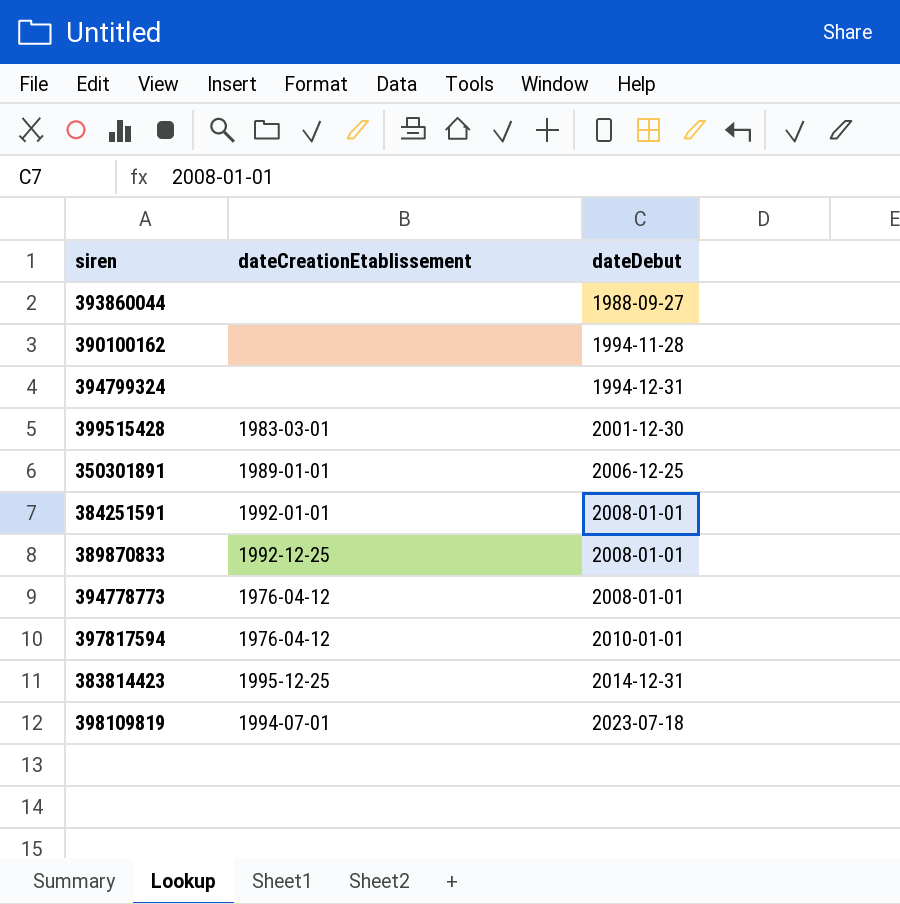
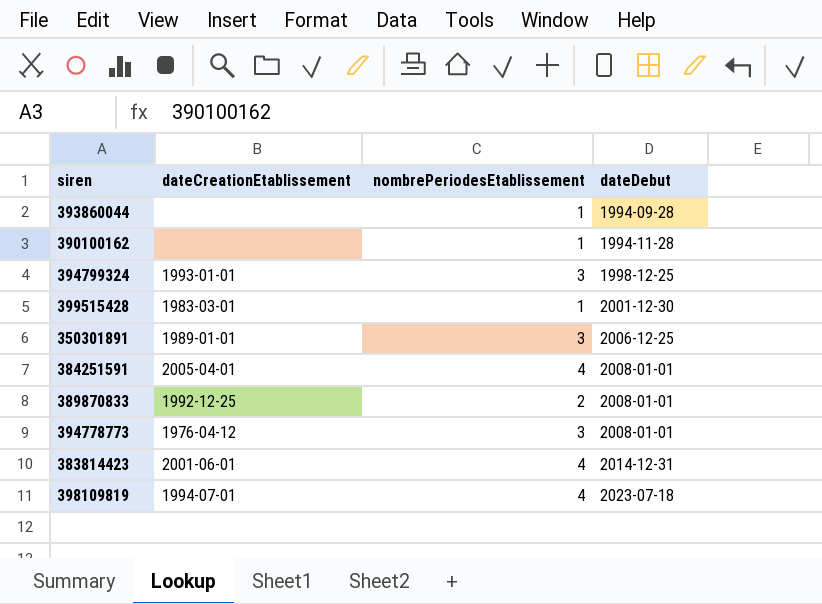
column nombrePeriodesEtablissement | position: none -> 3
row 397817594: 1976-04-12 | 2010-01-01 -> none
393860044 | dateDebut: 1988-09-27 -> 1994-09-28
394799324 | dateCreationEtablissement: none -> 1993-01-01
394799324 | dateDebut: 1994-12-31 -> 1998-12-25
384251591 | dateCreationEtablissement: 1992-01-01 -> 2005-04-01
383814423 | dateCreationEtablissement: 1995-12-25 -> 2001-06-01

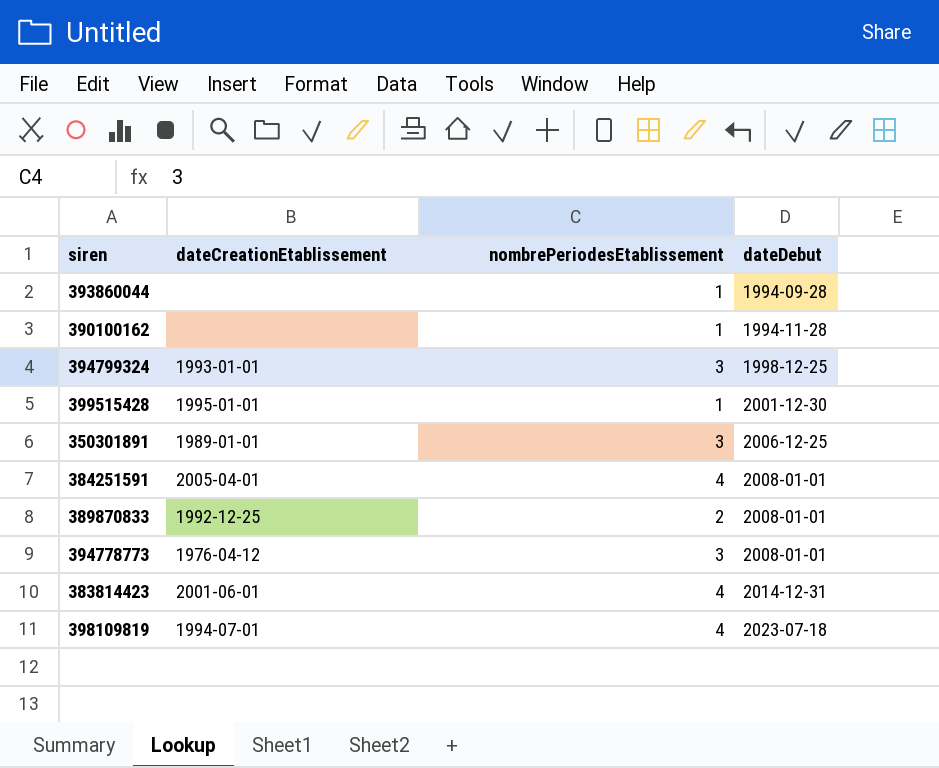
399515428 | dateCreationEtablissement: 1983-03-01 -> 1995-01-01

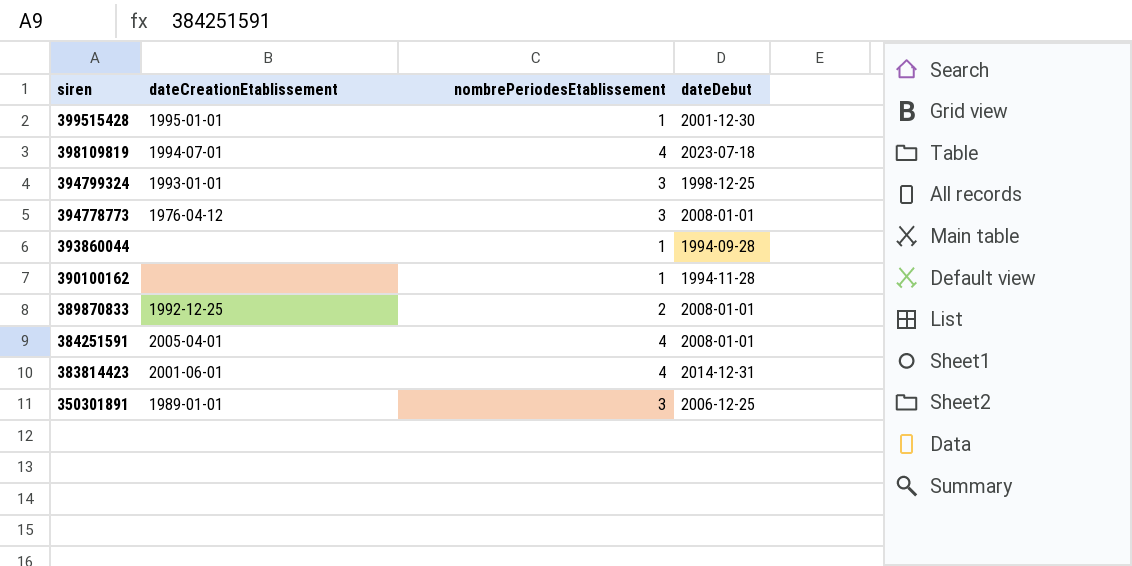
row order: dateDebut ascending -> siren descending

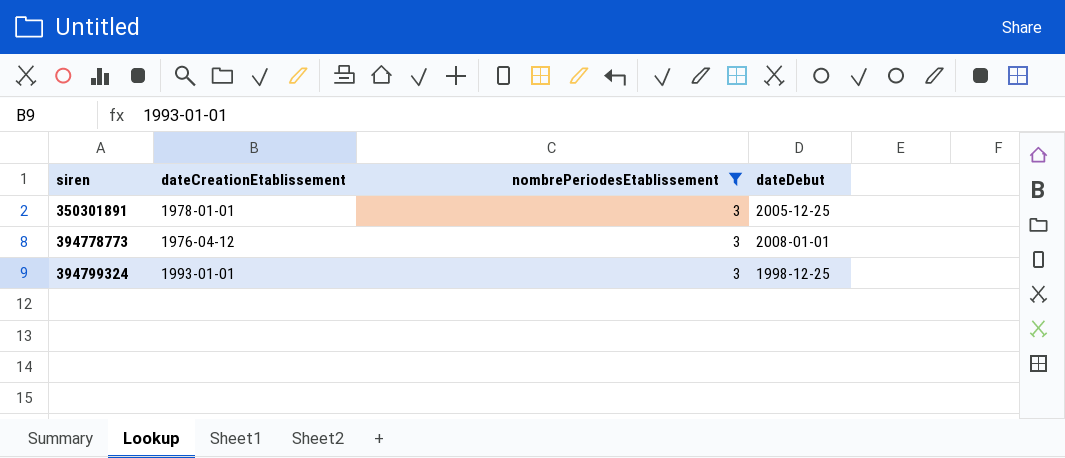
filter: none -> nombrePeriodesEtablissement = 3
row order: siren descending -> siren ascending
350301891 | dateCreationEtablissement: 1989-01-01 -> 1978-01-01
350301891 | dateDebut: 2006-12-25 -> 2005-12-25

